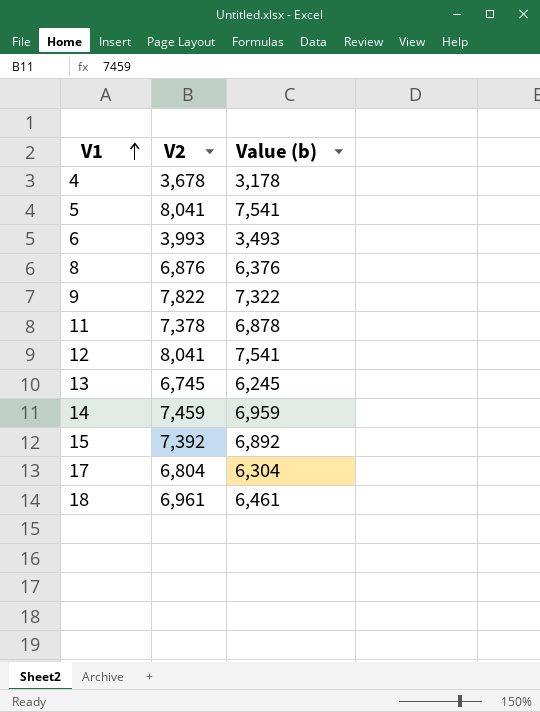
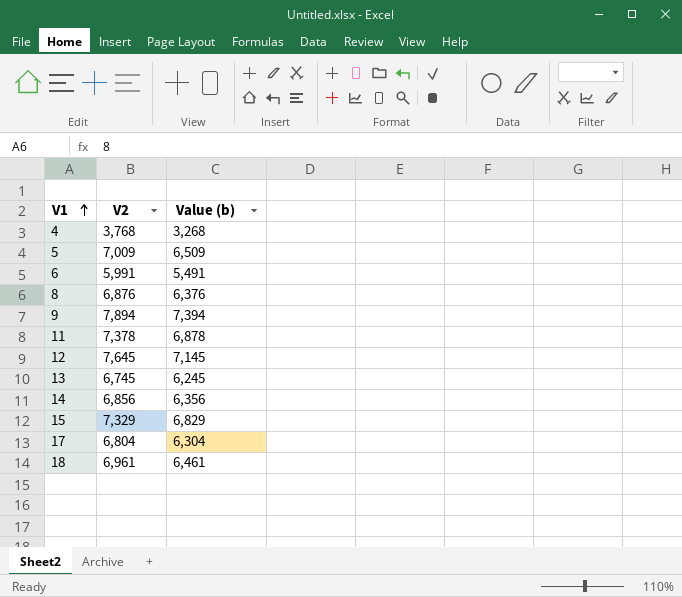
4 | V2: 3,678 -> 3,768
4 | Value (b): 3,178 -> 3,268
5 | V2: 8,041 -> 7,009
5 | Value (b): 7,541 -> 6,509
6 | V2: 3,993 -> 5,991
6 | Value (b): 3,493 -> 5,491
9 | V2: 7,822 -> 7,894
9 | Value (b): 7,322 -> 7,394
12 | V2: 8,041 -> 7,645
12 | Value (b): 7,541 -> 7,145
14 | V2: 7,459 -> 6,856
14 | Value (b): 6,959 -> 6,356
15 | V2: 7,392 -> 7,329
15 | Value (b): 6,892 -> 6,829

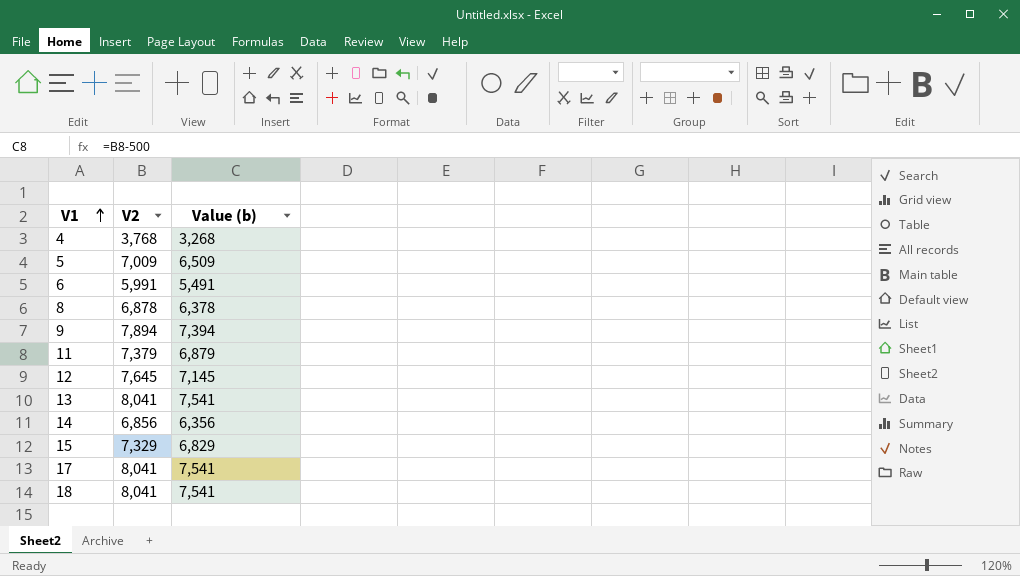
8 | V2: 6,876 -> 6,878
8 | Value (b): 6,376 -> 6,378
11 | V2: 7,378 -> 7,379
11 | Value (b): 6,878 -> 6,879
13 | V2: 6,745 -> 8,041
13 | Value (b): 6,245 -> 7,541
17 | V2: 6,804 -> 8,041
17 | Value (b): 6,304 -> 7,541
18 | V2: 6,961 -> 8,041
18 | Value (b): 6,461 -> 7,541

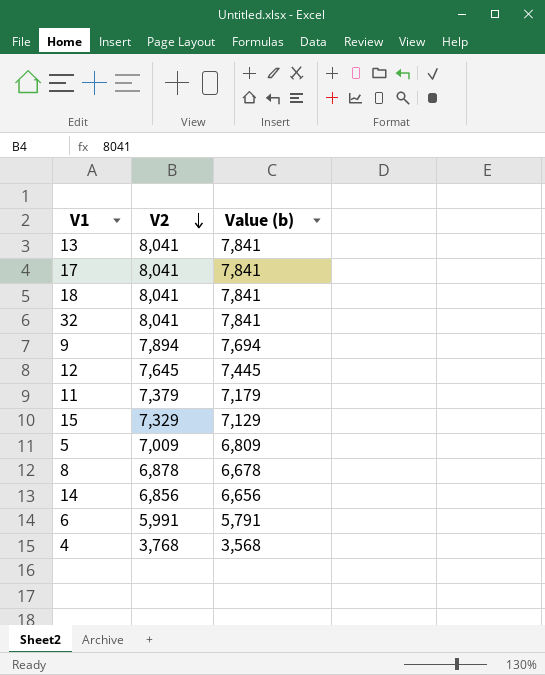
row order: V1 ascending -> V2 descending
column Value (b) | formula: [V2] - 500 -> [V2] - 200
row 32: none -> 8,041 | 7,841

